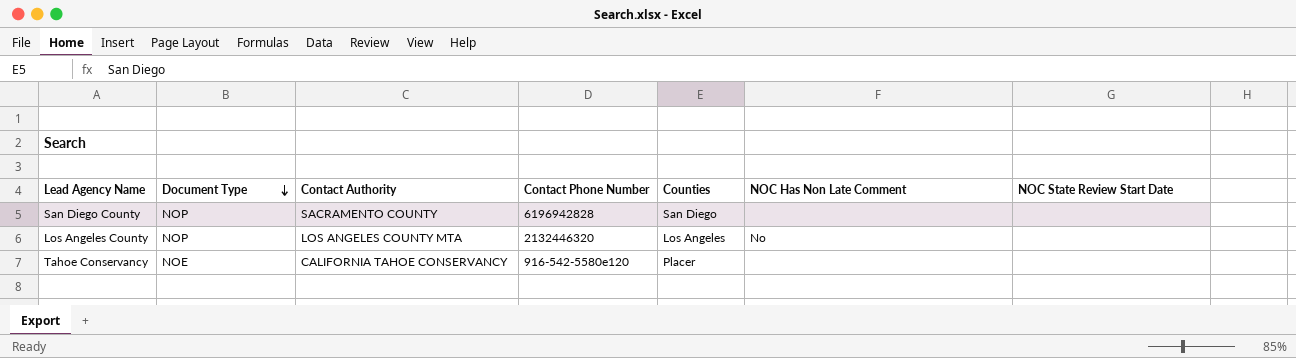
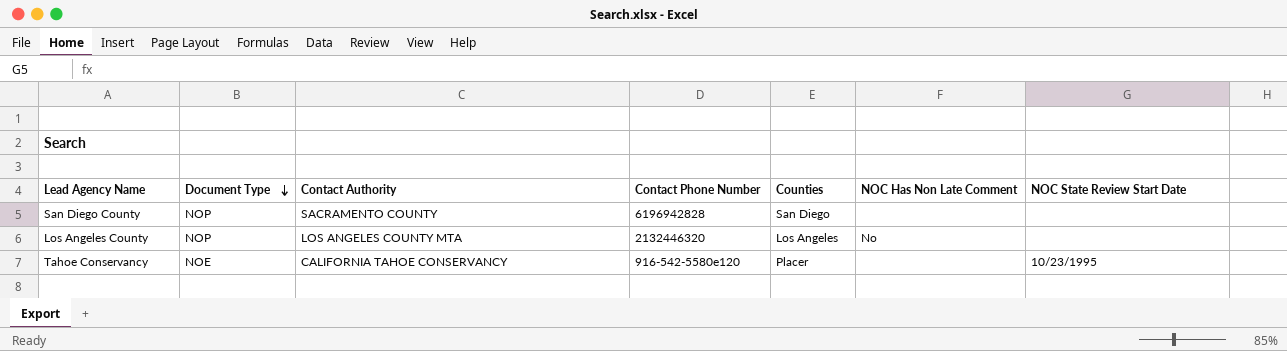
Tahoe Conservancy | NOC State Review Start Date: none -> 10/23/1995

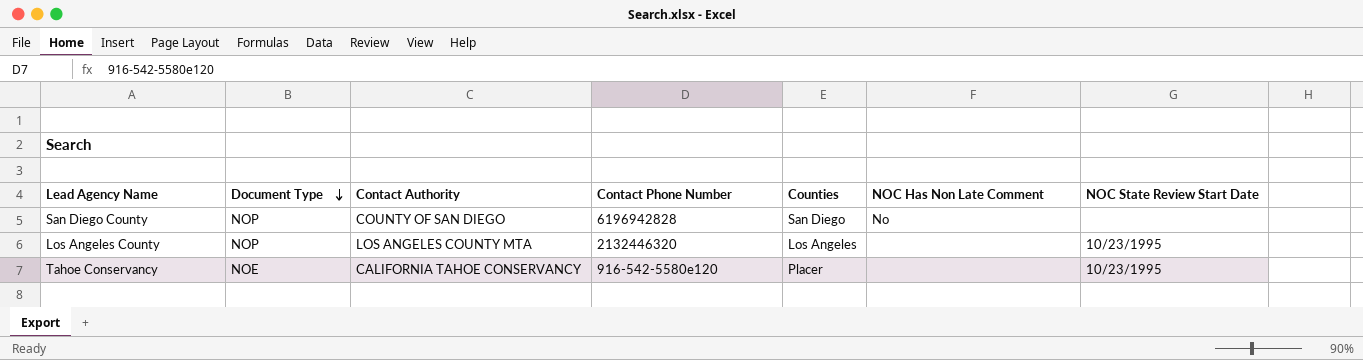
San Diego County | Contact Authority: SACRAMENTO COUNTY -> COUNTY OF SAN DIEGO
San Diego County | NOC Has Non Late Comment: none -> No
Los Angeles County | NOC Has Non Late Comment: No -> none
Los Angeles County | NOC State Review Start Date: none -> 10/23/1995

